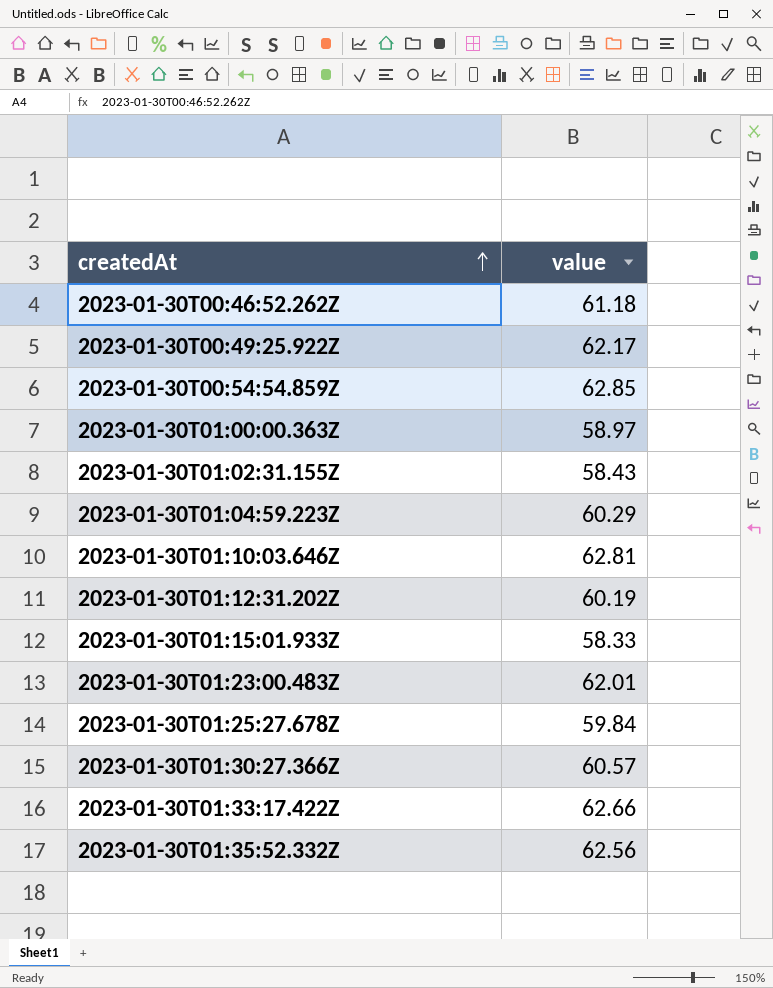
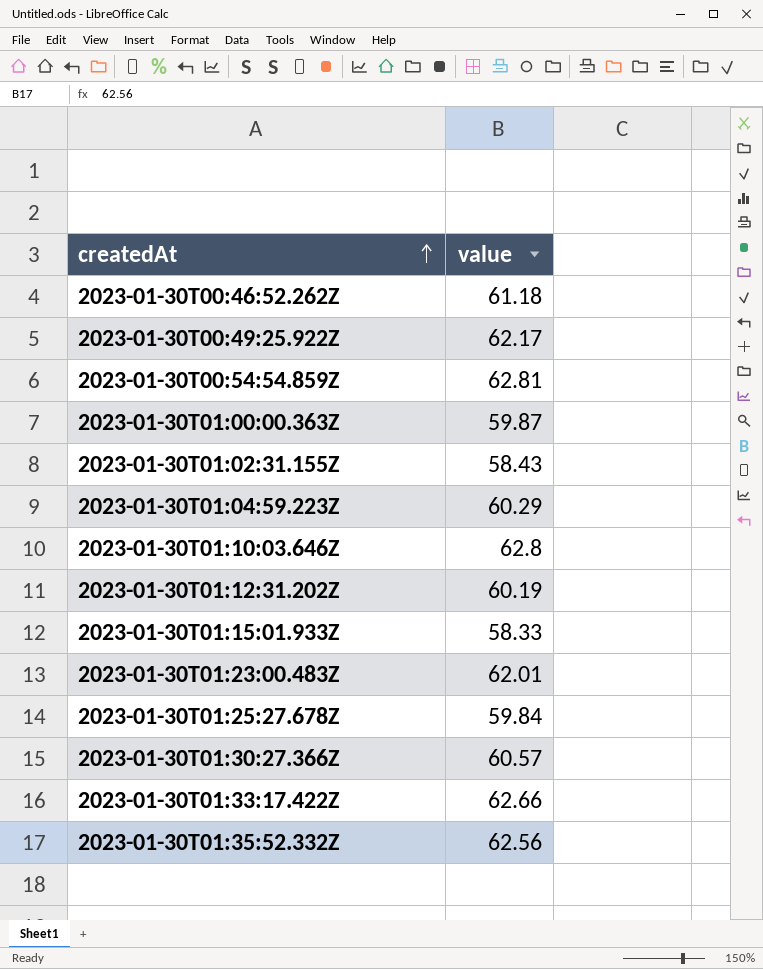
2023-01-30T00:54:54.859Z | value: 62.85 -> 62.81
2023-01-30T01:00:00.363Z | value: 58.97 -> 59.87
2023-01-30T01:10:03.646Z | value: 62.81 -> 62.8

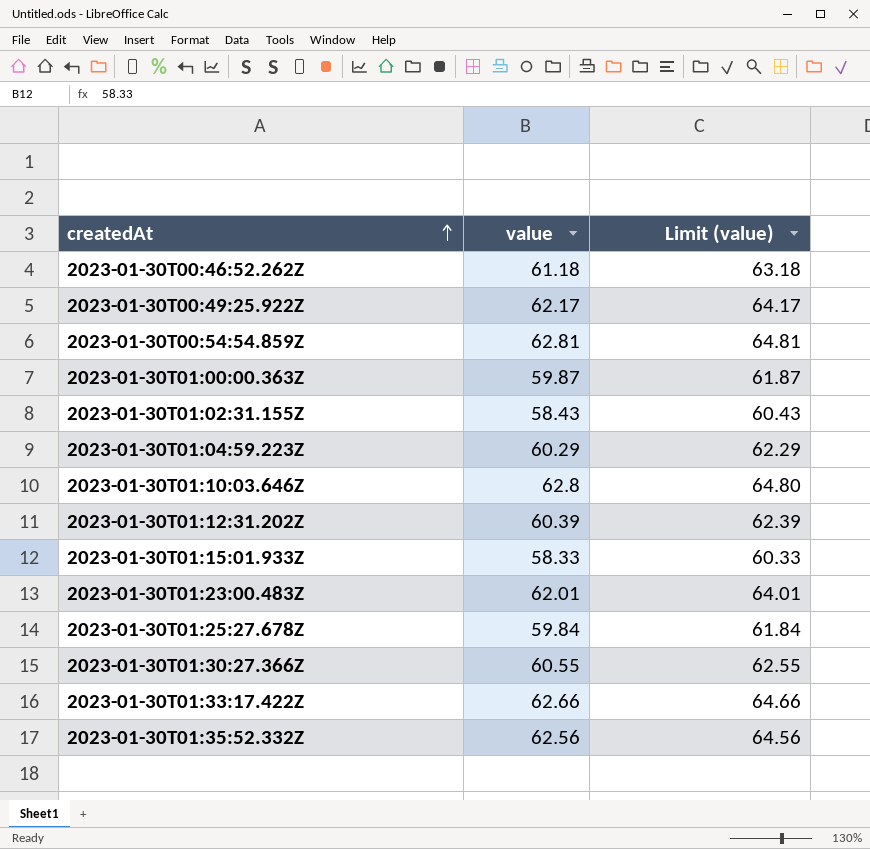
column Limit (value) | formula: none -> [value] + 2
2023-01-30T01:12:31.202Z | value: 60.19 -> 60.39
2023-01-30T01:30:27.366Z | value: 60.57 -> 60.55

